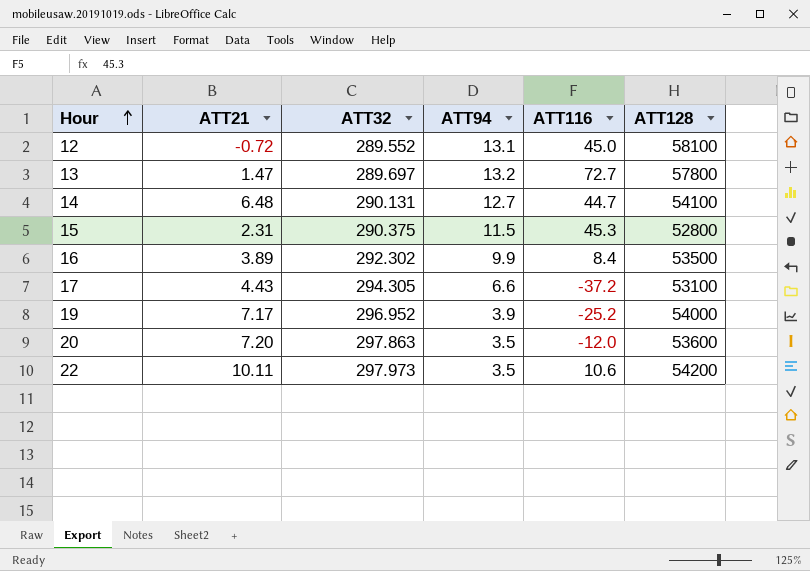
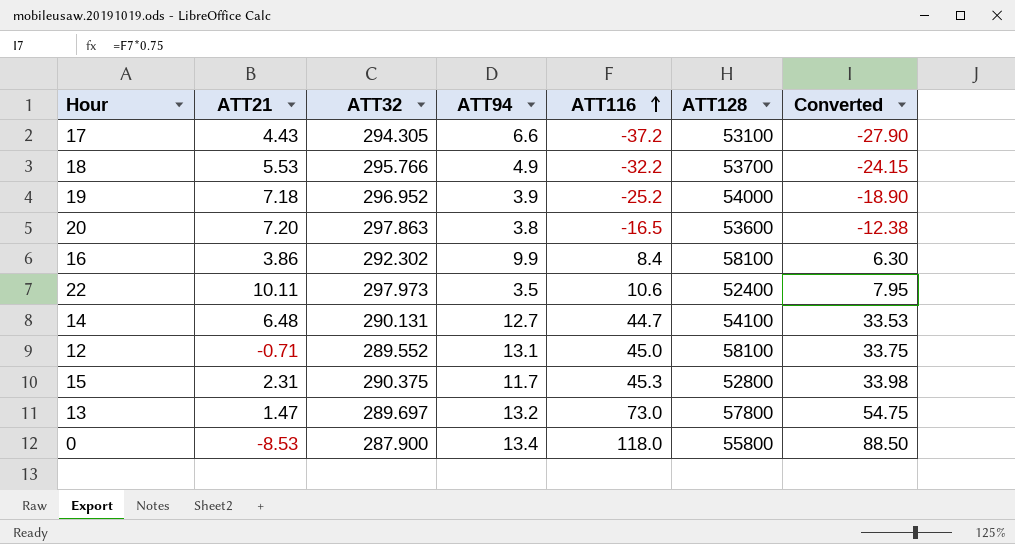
row order: Hour ascending -> ATT116 ascending
column Converted | formula: none -> [ATT116] * 0.75
row 18: none -> 5.53 | 295.766 | 4.9 | -32.2 | 53700 | -24.15
19 | ATT21: 7.17 -> 7.18
20 | ATT94: 3.5 -> 3.8
20 | ATT116: -12.0 -> -16.5
16 | ATT21: 3.89 -> 3.86
16 | ATT128: 53500 -> 58100
22 | ATT128: 54200 -> 52400
12 | ATT21: -0.72 -> -0.71
15 | ATT94: 11.5 -> 11.7
13 | ATT116: 72.7 -> 73.0
row 0: none -> -8.53 | 287.900 | 13.4 | 118.0 | 55800 | 88.50

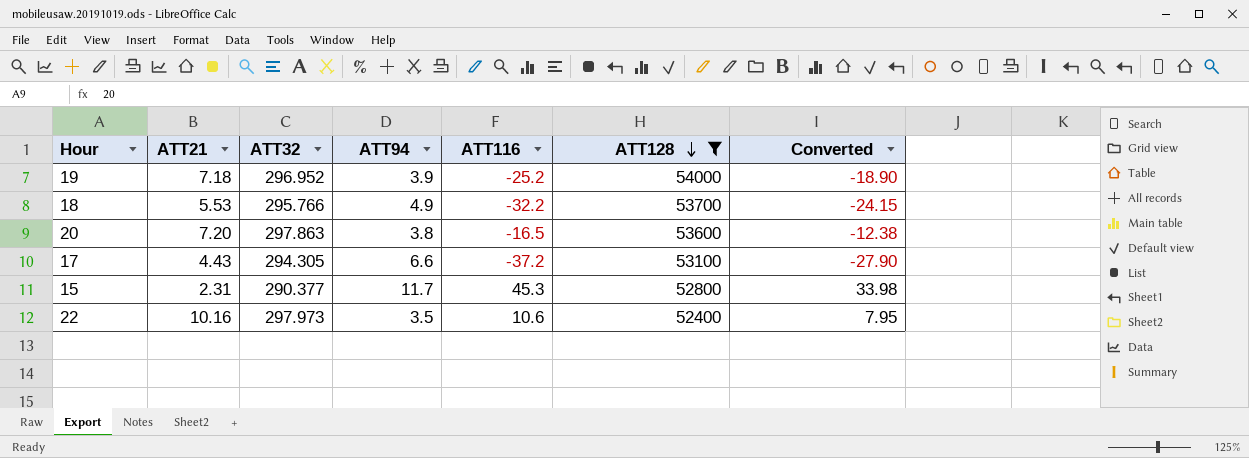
filter: none -> ATT128 <= 54000
row order: ATT116 ascending -> ATT128 descending
15 | ATT32: 290.375 -> 290.377
22 | ATT21: 10.11 -> 10.16

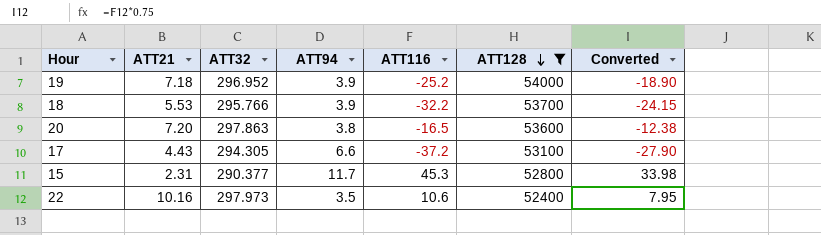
18 | ATT94: 4.9 -> 3.9

